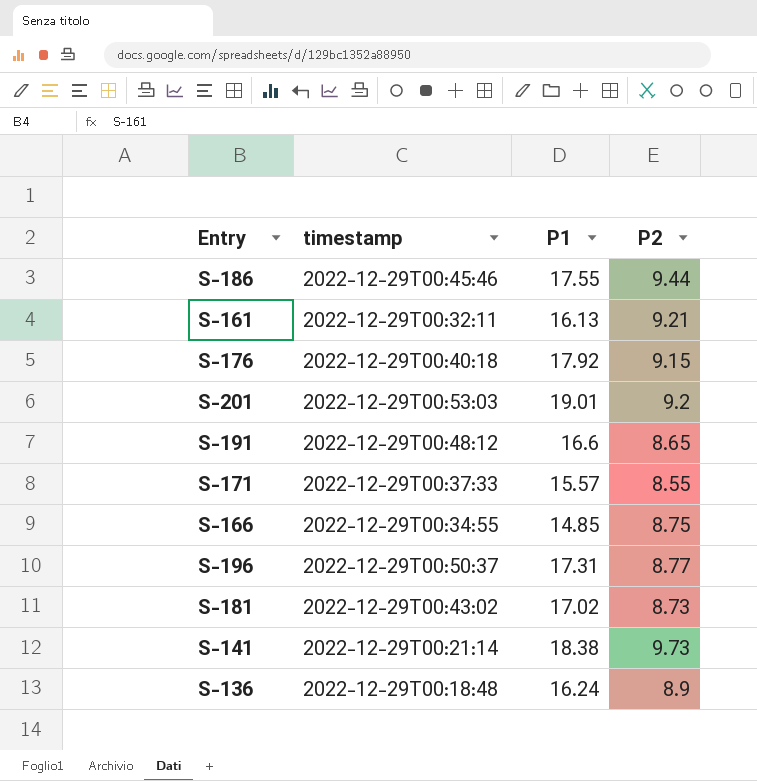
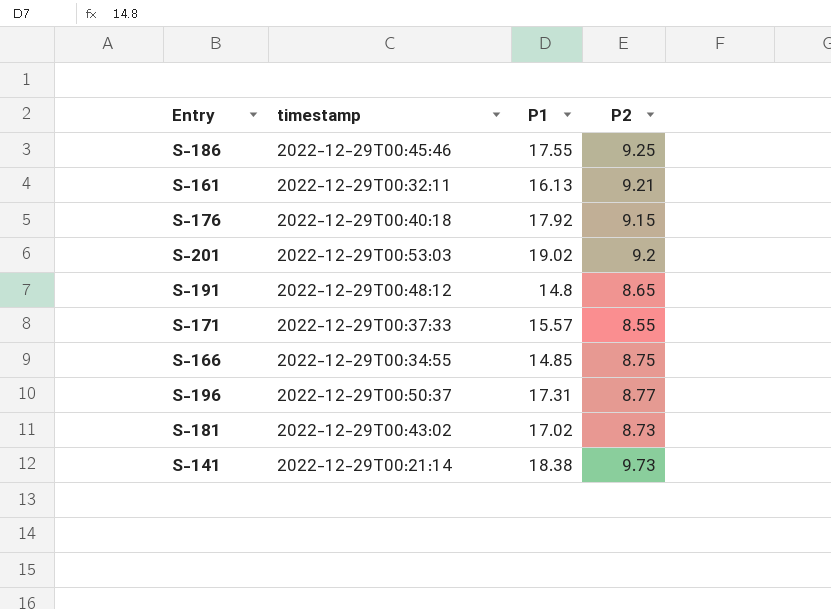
row S-136: 2022-12-29T00:18:48 | 16.24 | 8.9 -> none
S-186 | P2: 9.44 -> 9.25
S-201 | P1: 19.01 -> 19.02
S-191 | P1: 16.6 -> 14.8

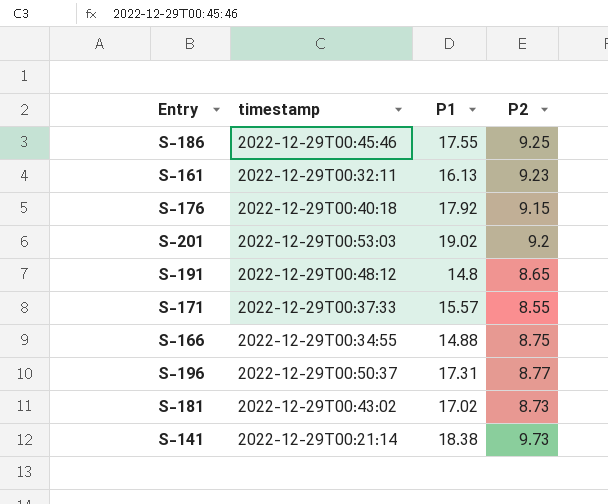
S-161 | P2: 9.21 -> 9.23
S-166 | P1: 14.85 -> 14.88

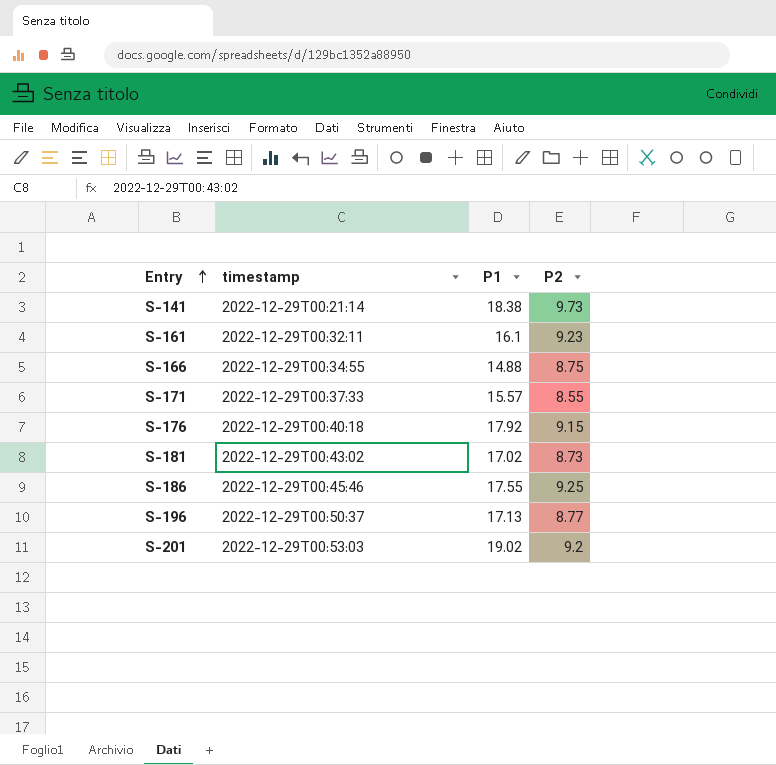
row order: none -> Entry ascending
row S-191: 2022-12-29T00:48:12 | 14.8 | 8.65 -> none
S-161 | P1: 16.13 -> 16.1
S-196 | P1: 17.31 -> 17.13

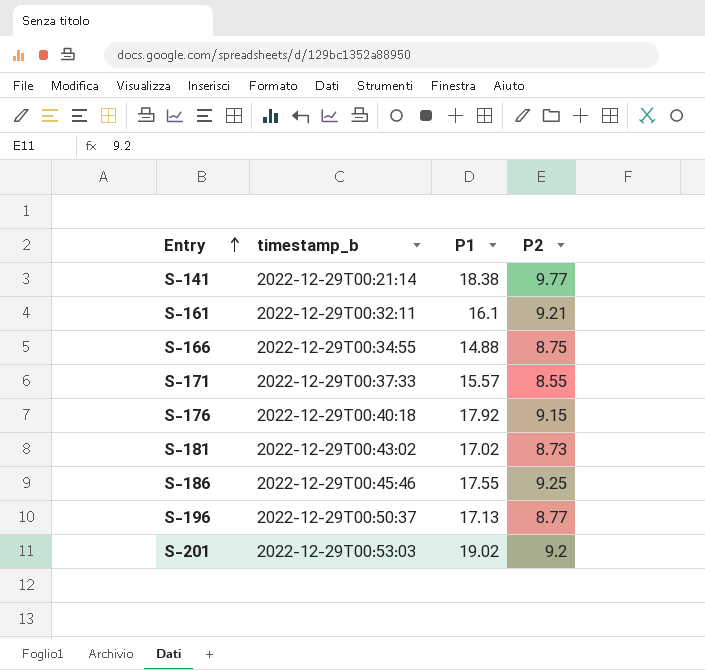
column name: timestamp -> timestamp_b
S-141 | P2: 9.73 -> 9.77
S-161 | P2: 9.23 -> 9.21

